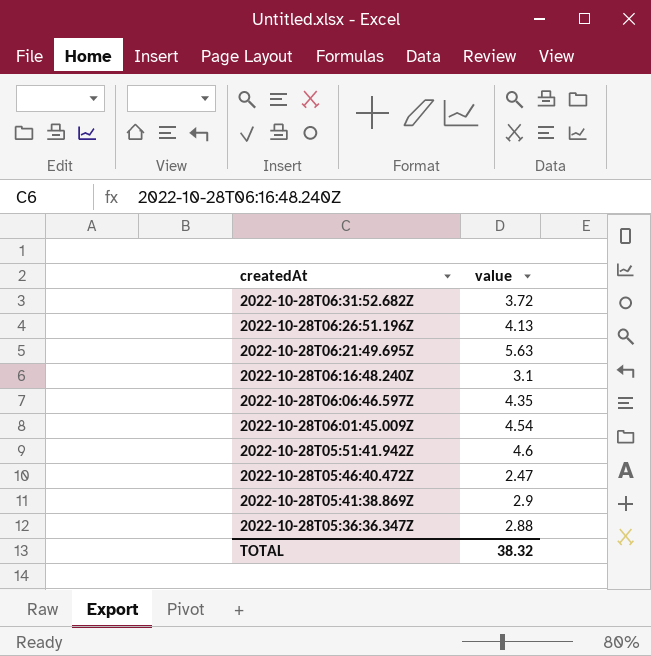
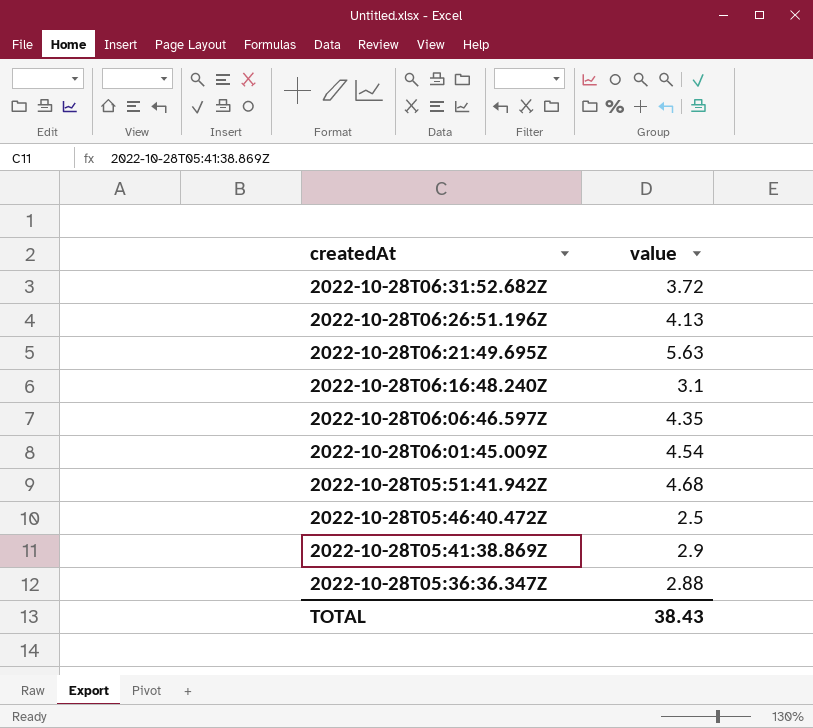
2022-10-28T05:51:41.942Z | value: 4.6 -> 4.68
2022-10-28T05:46:40.472Z | value: 2.47 -> 2.5
TOTAL | value: 38.32 -> 38.43

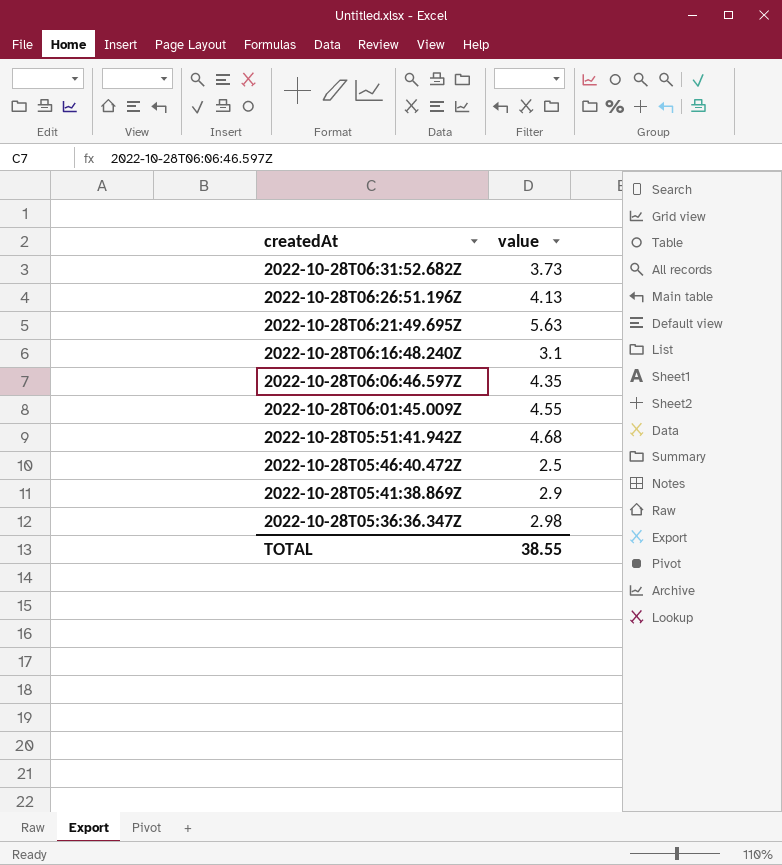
2022-10-28T06:31:52.682Z | value: 3.72 -> 3.73
2022-10-28T06:01:45.009Z | value: 4.54 -> 4.55
2022-10-28T05:36:36.347Z | value: 2.88 -> 2.98
TOTAL | value: 38.43 -> 38.55

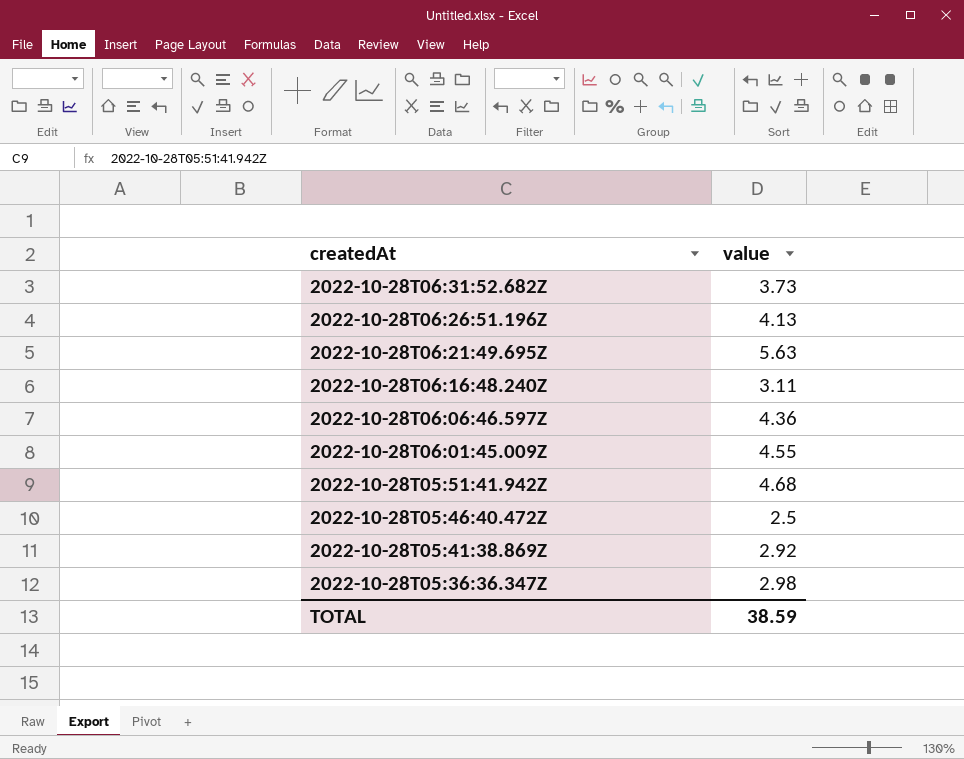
2022-10-28T06:16:48.240Z | value: 3.1 -> 3.11
2022-10-28T06:06:46.597Z | value: 4.35 -> 4.36
2022-10-28T05:41:38.869Z | value: 2.9 -> 2.92
TOTAL | value: 38.55 -> 38.59

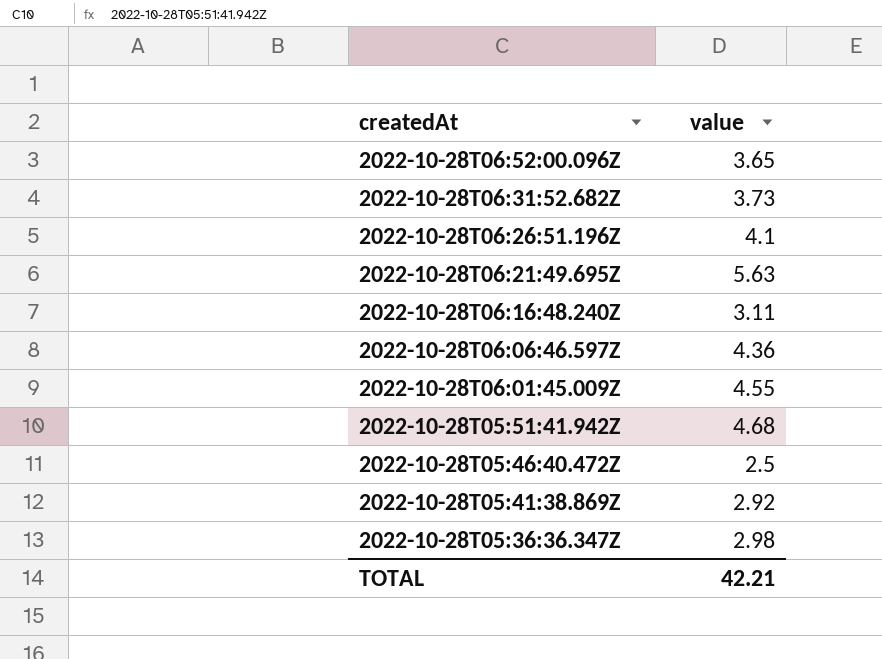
row 2022-10-28T06:52:00.096Z: none -> 3.65
2022-10-28T06:26:51.196Z | value: 4.13 -> 4.1
TOTAL | value: 38.59 -> 42.21

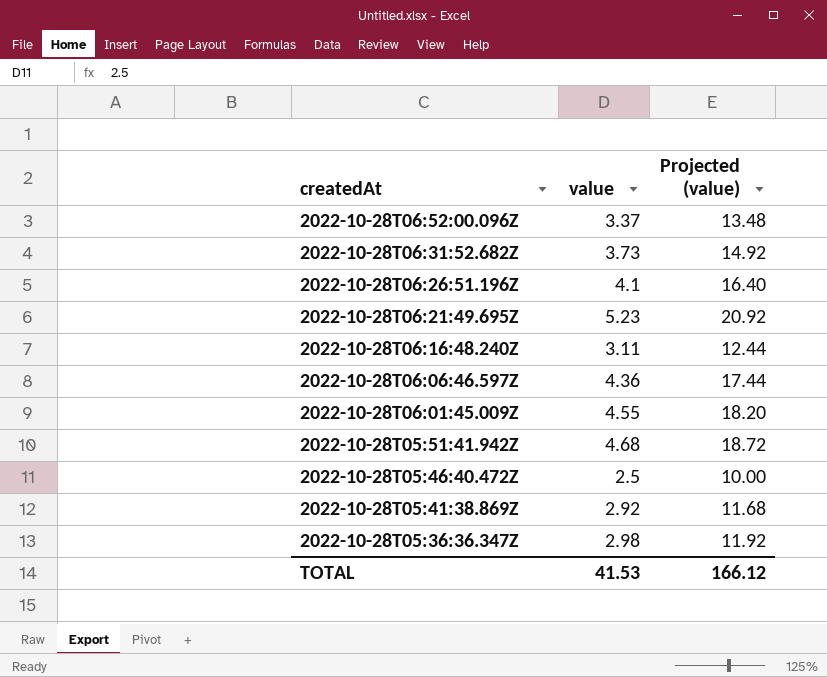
column Projected (value) | formula: none -> [value] * 4
2022-10-28T06:52:00.096Z | value: 3.65 -> 3.37
2022-10-28T06:21:49.695Z | value: 5.63 -> 5.23
TOTAL | value: 42.21 -> 41.53

